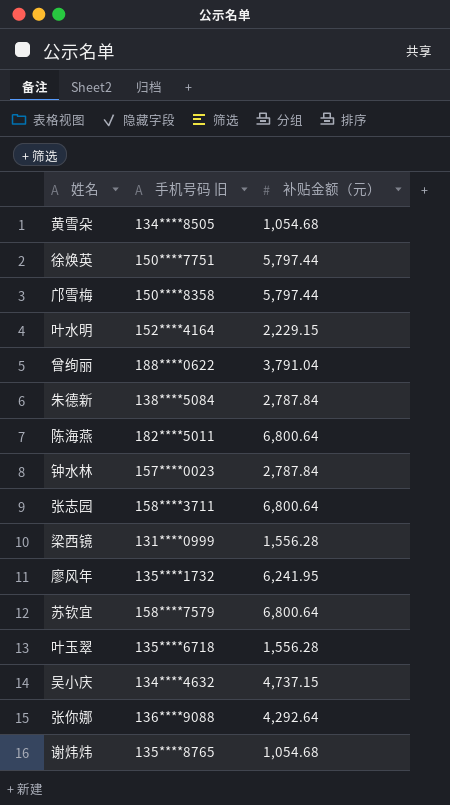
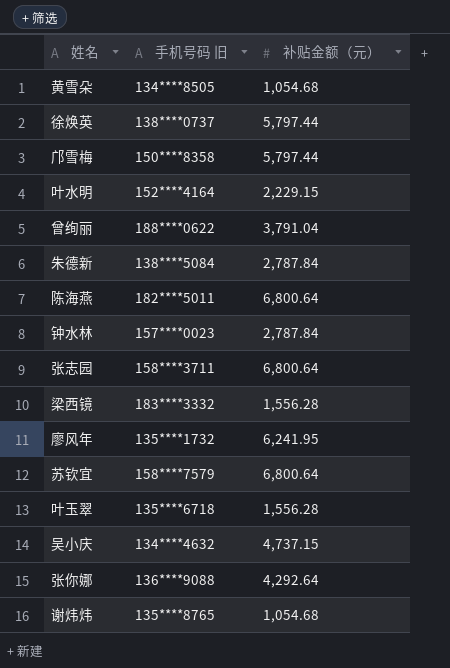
徐焕英 | 手机号码 旧: 150****7751 -> 138****0737
梁西镜 | 手机号码 旧: 131****0999 -> 183****3332

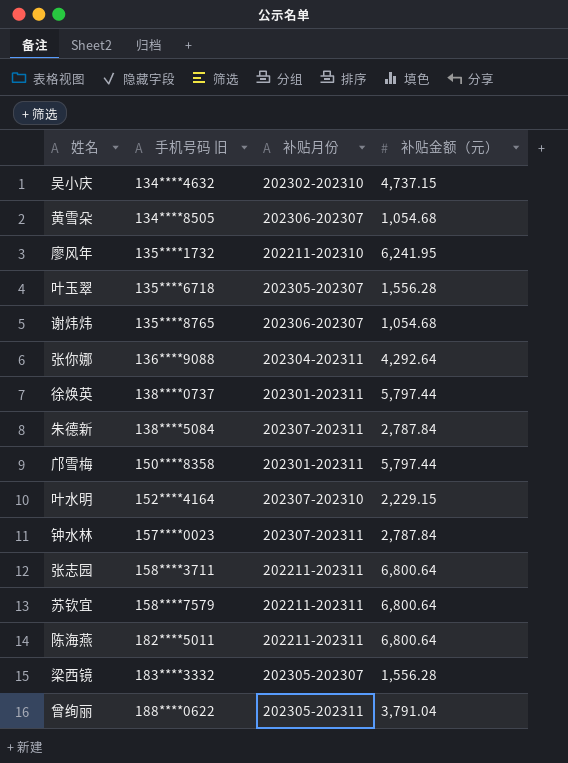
row order: none -> 手机号码 旧 ascending
column 补贴月份 | position: none -> 3

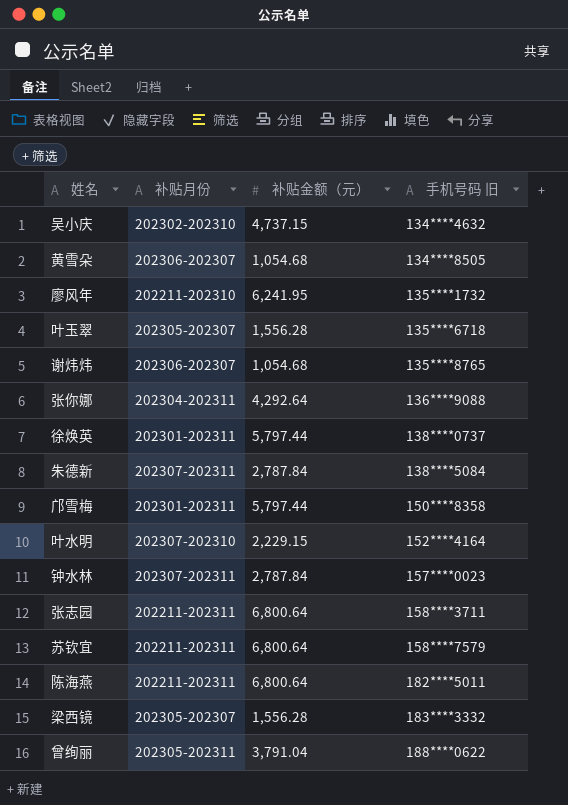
column 手机号码 旧 | position: 2 -> 4

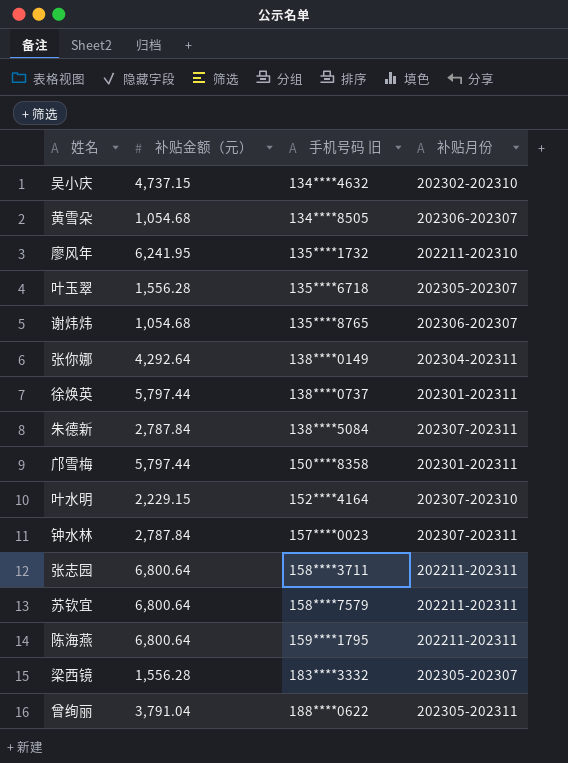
column 补贴月份 | position: 2 -> 4
张你娜 | 手机号码 旧: 136****9088 -> 138****0149
陈海燕 | 手机号码 旧: 182****5011 -> 159****1795

